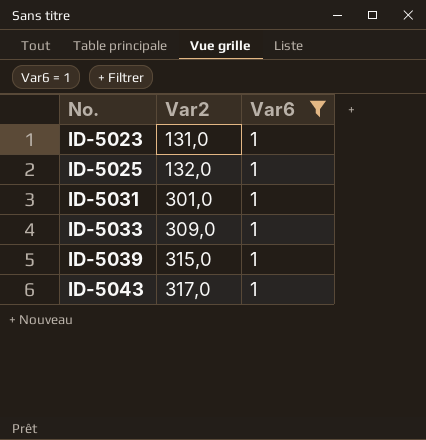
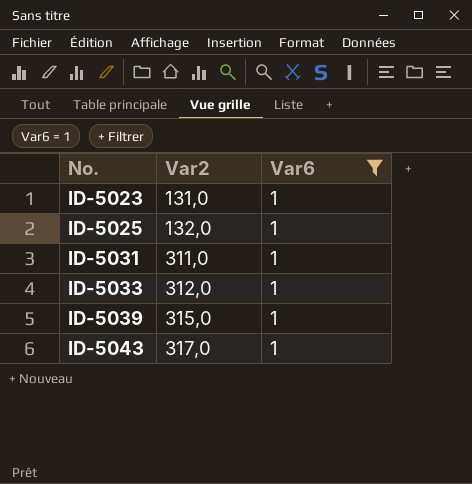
ID-5031 | Var2: 301,0 -> 311,0
ID-5033 | Var2: 309,0 -> 312,0

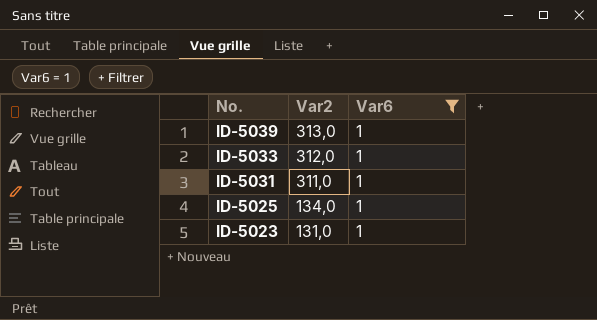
row order: No. ascending -> No. descending
row ID-5043: 317,0 | 1 -> none
ID-5039 | Var2: 315,0 -> 313,0
ID-5025 | Var2: 132,0 -> 134,0

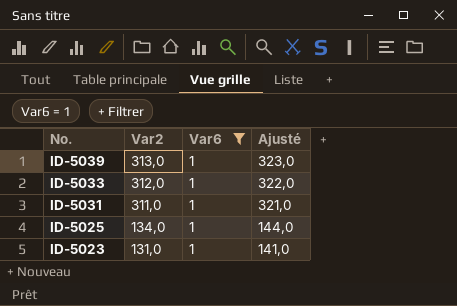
column Ajusté | formula: none -> [Var2] + 10

